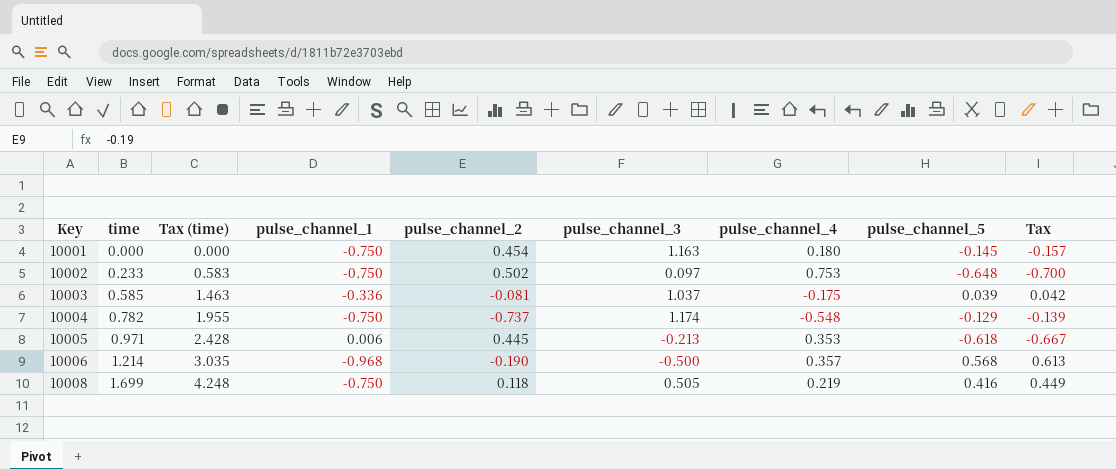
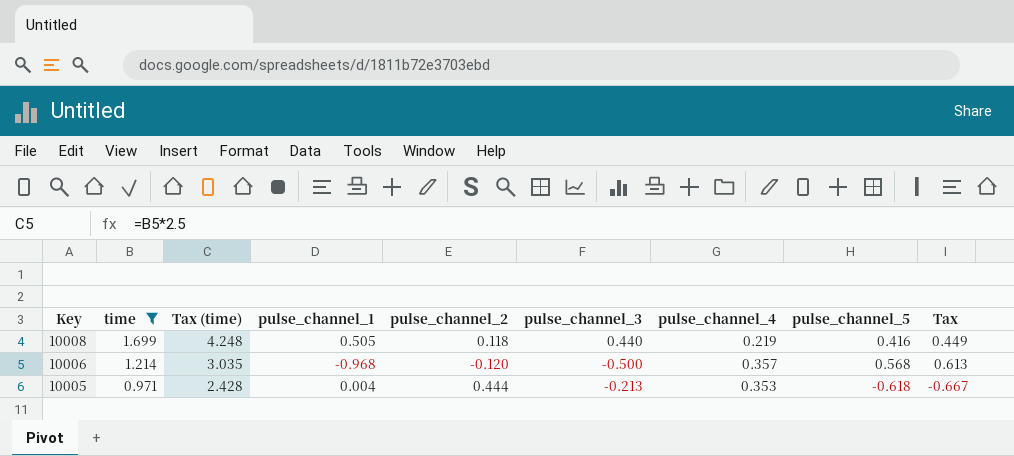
filter: none -> time >= 0.971
row order: Key ascending -> Key descending
10008 | pulse_channel_1: -0.750 -> 0.505
10008 | pulse_channel_3: 0.505 -> 0.440
10006 | pulse_channel_2: -0.190 -> -0.120
10005 | pulse_channel_1: 0.006 -> 0.004
10005 | pulse_channel_2: 0.445 -> 0.444

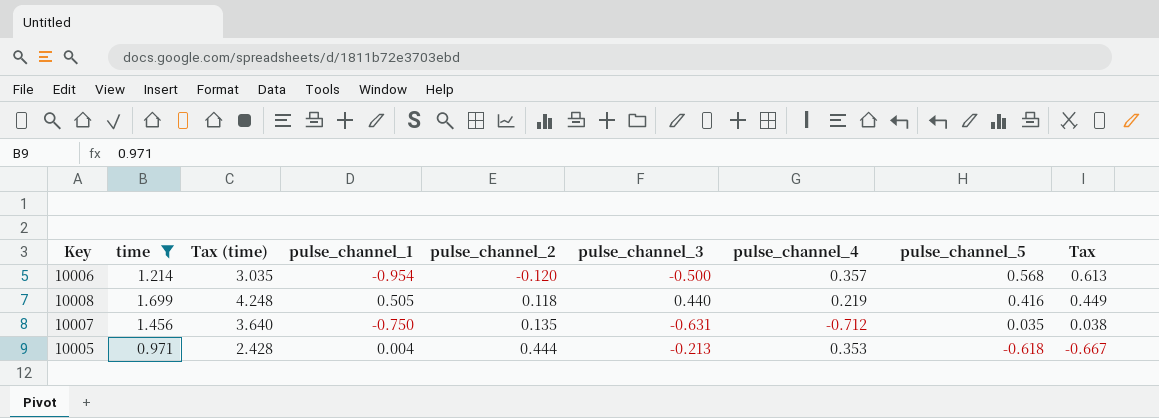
row order: Key descending -> pulse_channel_2 ascending
10006 | pulse_channel_1: -0.968 -> -0.954
row 10007: none -> 1.456 | 3.640 | -0.750 | 0.135 | -0.631 | -0.712 | 0.035 | 0.038

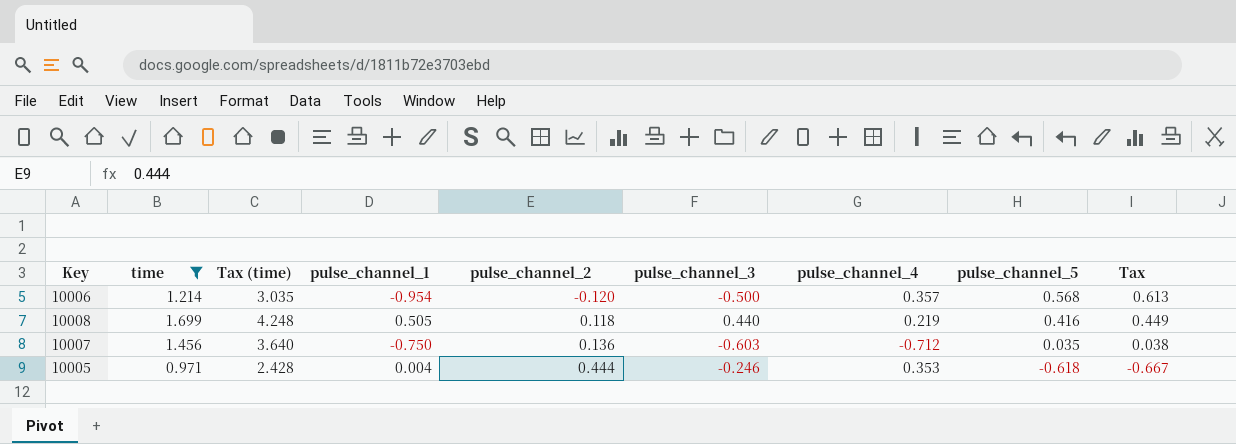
10007 | pulse_channel_2: 0.135 -> 0.136
10007 | pulse_channel_3: -0.631 -> -0.603
10005 | pulse_channel_3: -0.213 -> -0.246

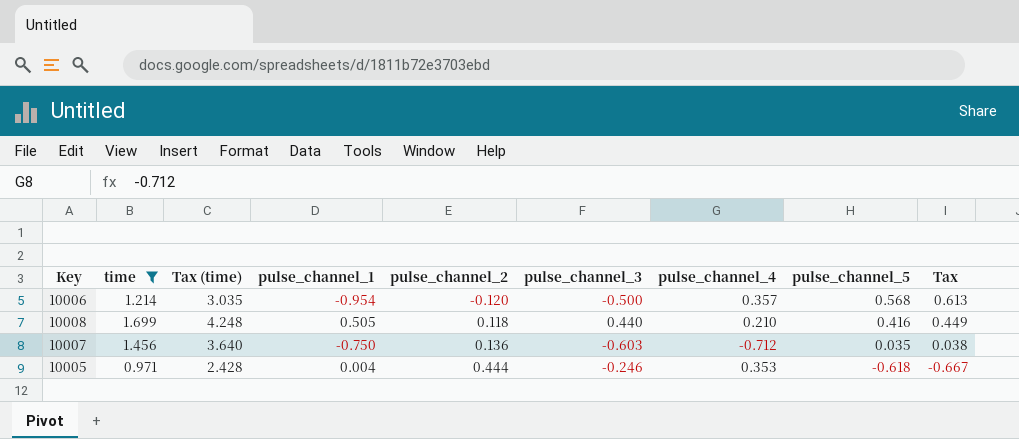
10008 | pulse_channel_4: 0.219 -> 0.210

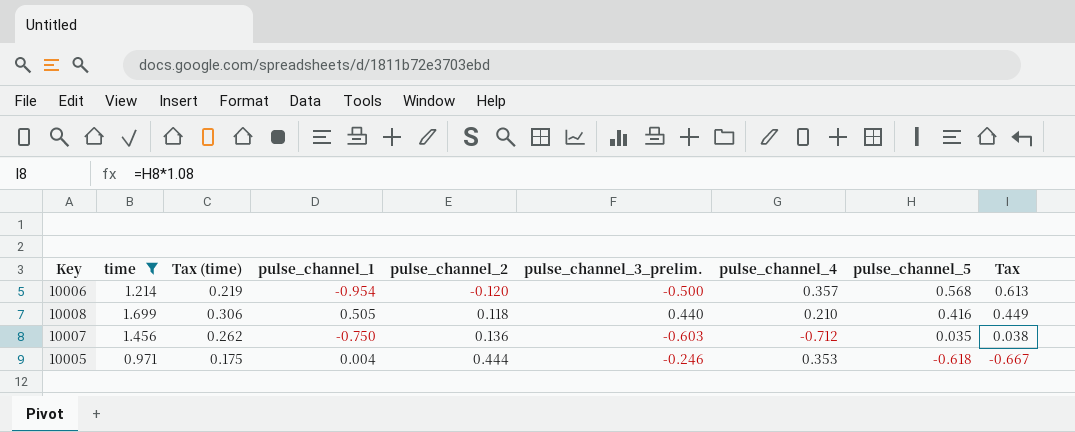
column Tax (time) | formula: [time] * 2.5 -> [time] * 0.18
column name: pulse_channel_3 -> pulse_channel_3_prelim.

